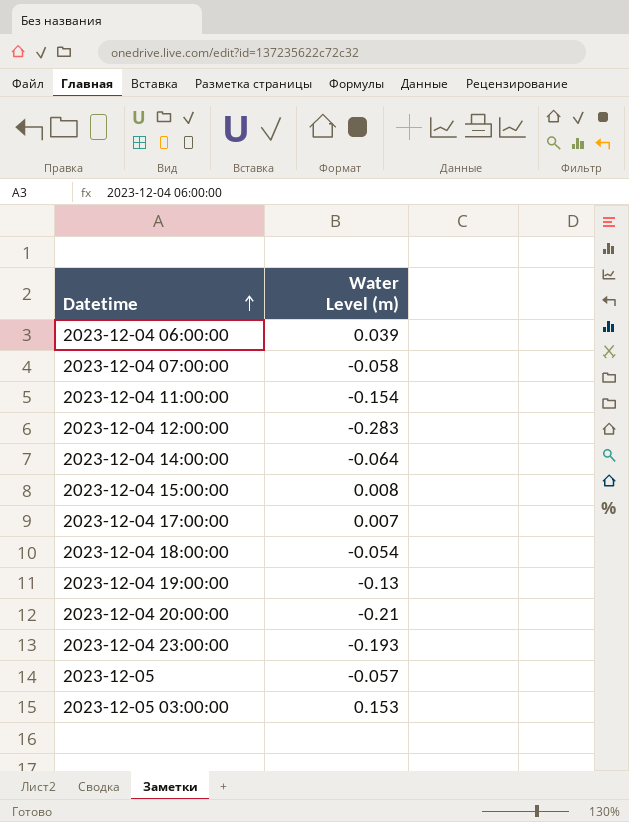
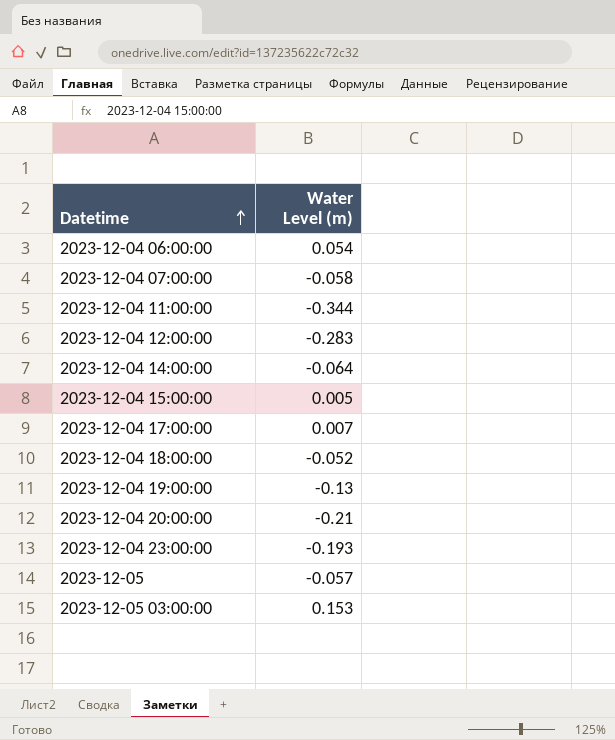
2023-12-04 06:00:00 | Water Level (m): 0.039 -> 0.054
2023-12-04 11:00:00 | Water Level (m): -0.154 -> -0.344
2023-12-04 15:00:00 | Water Level (m): 0.008 -> 0.005
2023-12-04 18:00:00 | Water Level (m): -0.054 -> -0.052

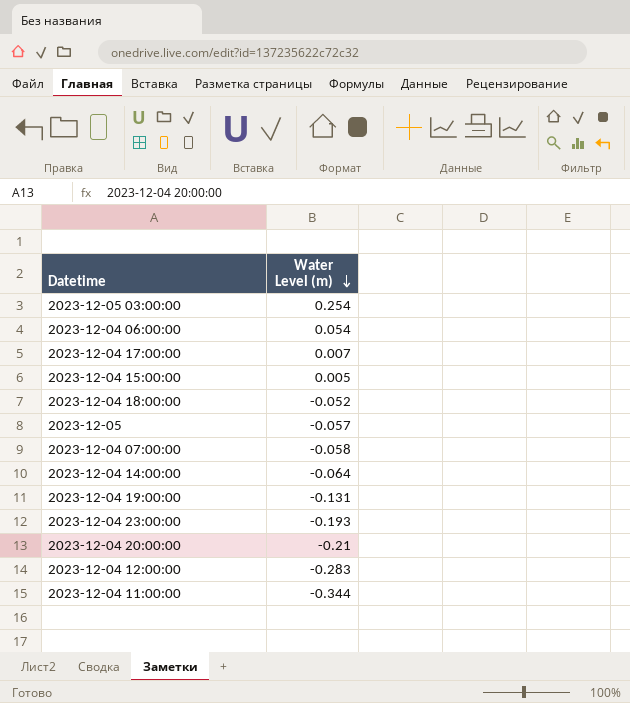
row order: Datetime ascending -> Water Level (m) descending
2023-12-05 03:00:00 | Water Level (m): 0.153 -> 0.254
2023-12-04 19:00:00 | Water Level (m): -0.13 -> -0.131

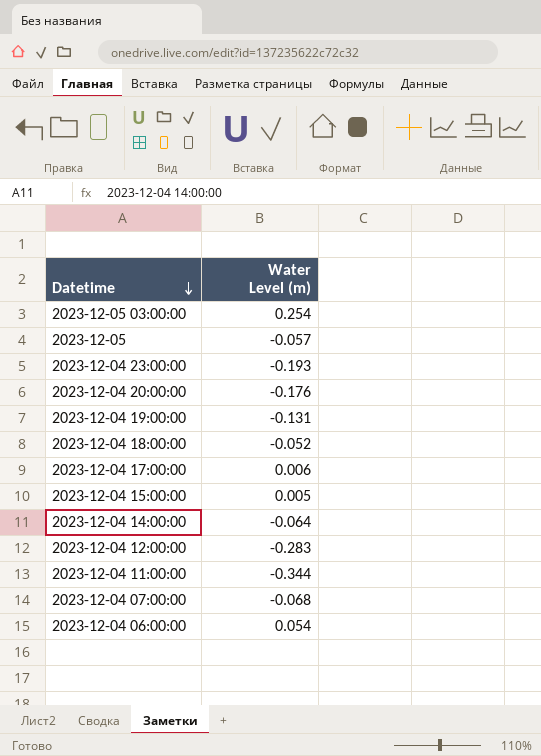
row order: Water Level (m) descending -> Datetime descending
2023-12-04 20:00:00 | Water Level (m): -0.21 -> -0.176
2023-12-04 17:00:00 | Water Level (m): 0.007 -> 0.006
2023-12-04 07:00:00 | Water Level (m): -0.058 -> -0.068

